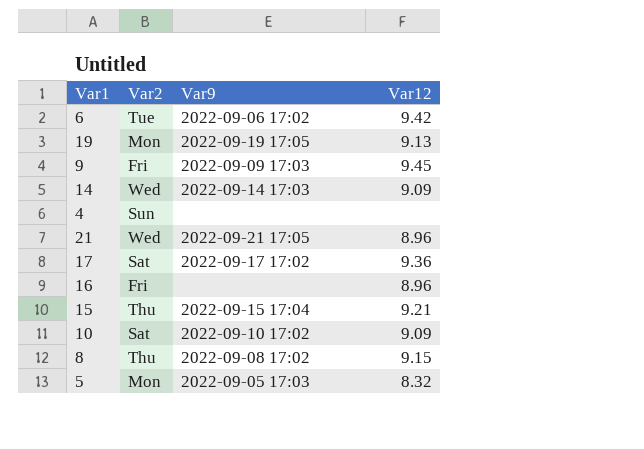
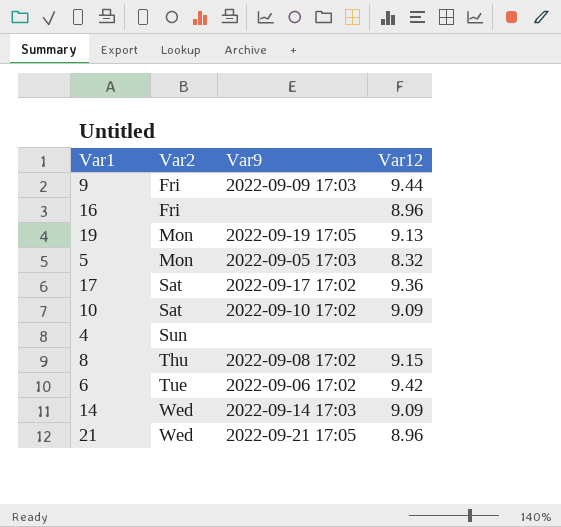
row order: none -> Var2 ascending
row 15: Thu | 2022-09-15 17:04 | 9.21 -> none
9 | Var12: 9.45 -> 9.44

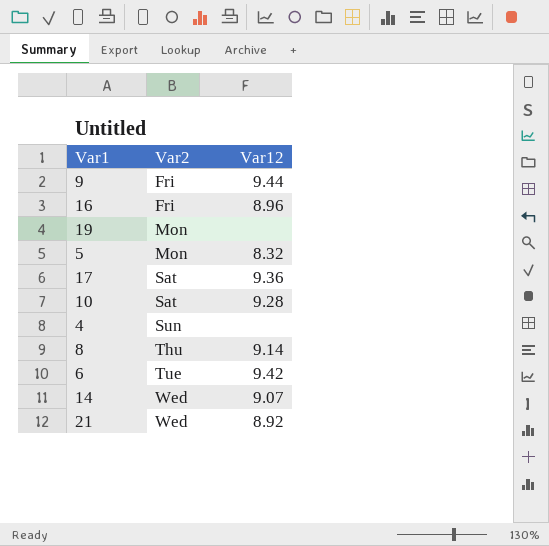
column Var9 | position: 3 -> none
19 | Var12: 9.13 -> none
10 | Var12: 9.09 -> 9.28
8 | Var12: 9.15 -> 9.14
14 | Var12: 9.09 -> 9.07
21 | Var12: 8.96 -> 8.92

